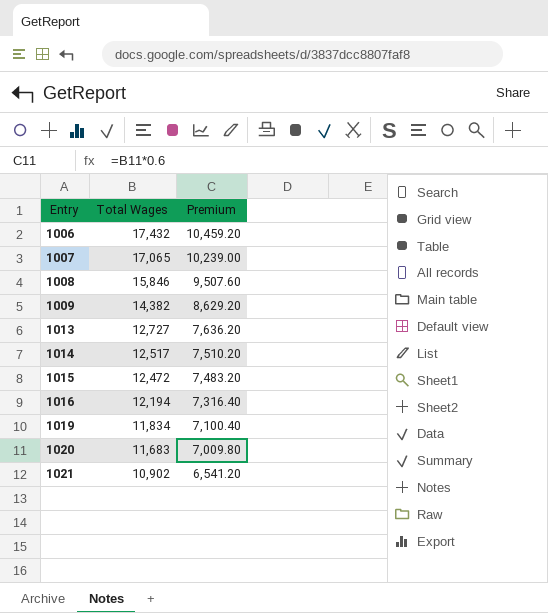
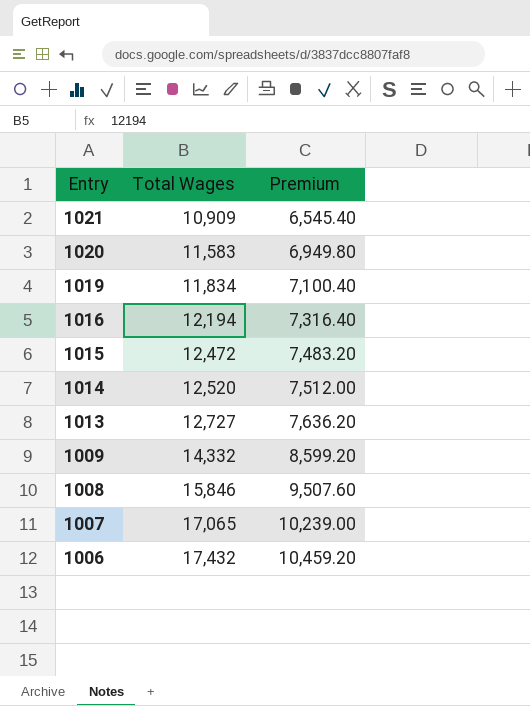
row order: Entry ascending -> Entry descending
1021 | Total Wages: 10,902 -> 10,909
1021 | Premium: 6,541.20 -> 6,545.40
1020 | Total Wages: 11,683 -> 11,583
1020 | Premium: 7,009.80 -> 6,949.80
1014 | Total Wages: 12,517 -> 12,520
1014 | Premium: 7,510.20 -> 7,512.00
1009 | Total Wages: 14,382 -> 14,332
1009 | Premium: 8,629.20 -> 8,599.20

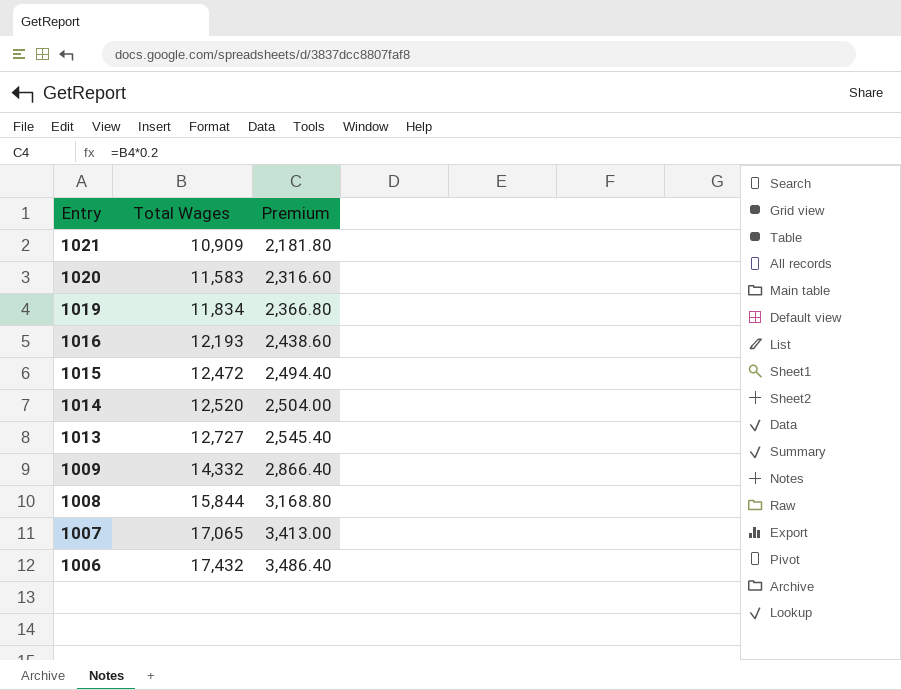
column Premium | formula: [Total Wages] * 0.6 -> [Total Wages] * 0.2
1016 | Total Wages: 12,194 -> 12,193
1008 | Total Wages: 15,846 -> 15,844

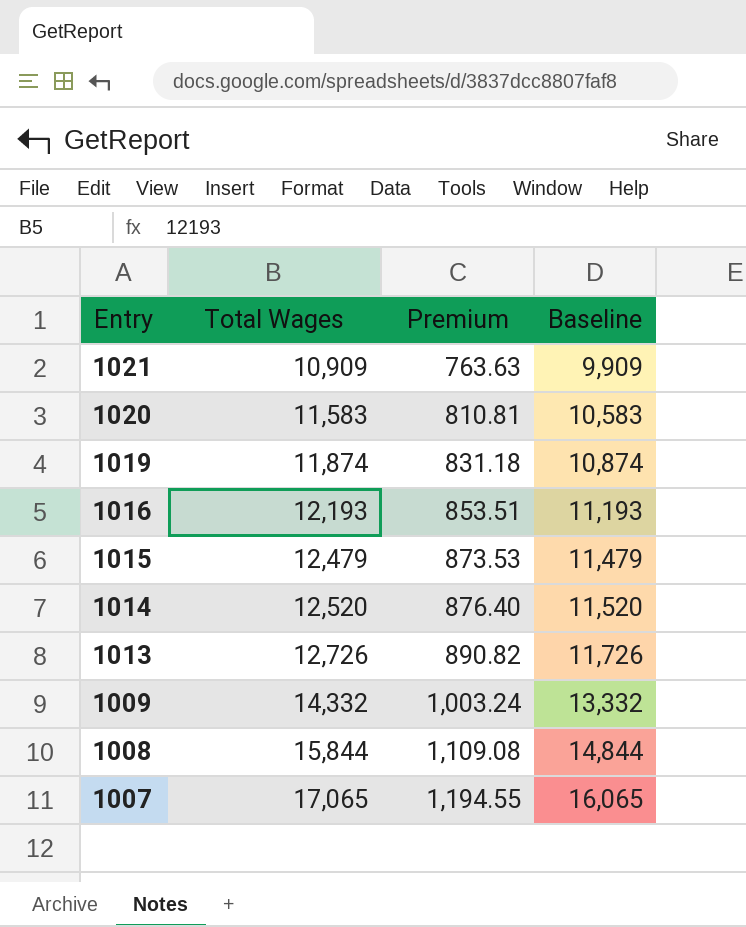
column Premium | formula: [Total Wages] * 0.2 -> [Total Wages] * 0.07
column Baseline | formula: none -> [Total Wages] - 1000
row 1006: 17,432 | 3,486.40 -> none
1019 | Total Wages: 11,834 -> 11,874
1015 | Total Wages: 12,472 -> 12,479
1013 | Total Wages: 12,727 -> 12,726

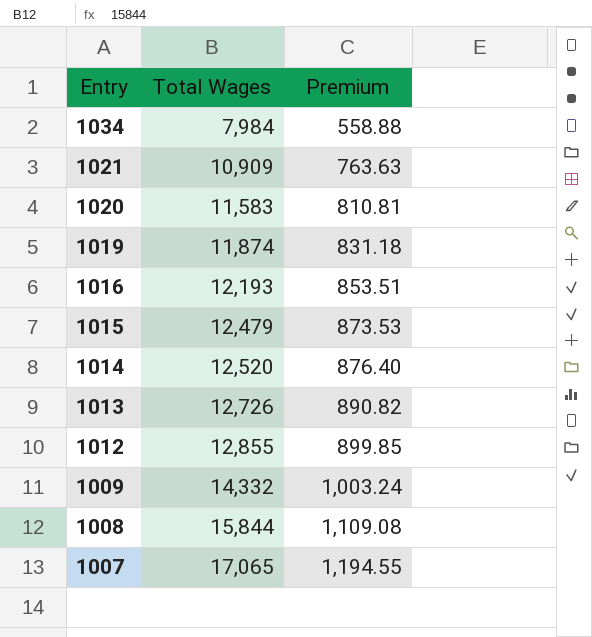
column Baseline | formula: [Total Wages] - 1000 -> none
row 1034: none -> 7,984 | 558.88
row 1012: none -> 12,855 | 899.85

